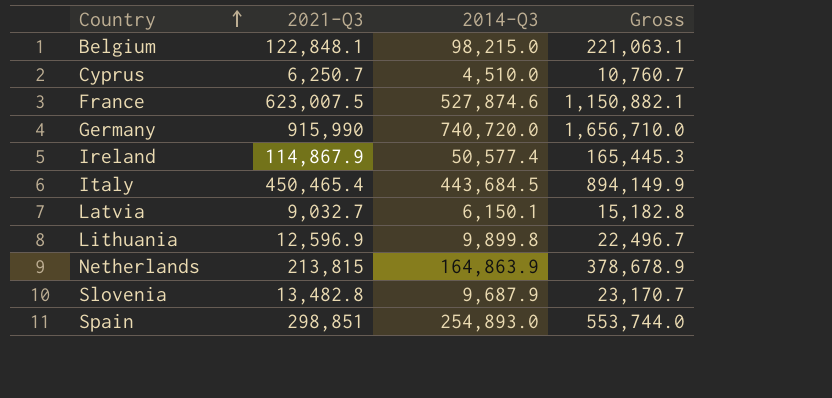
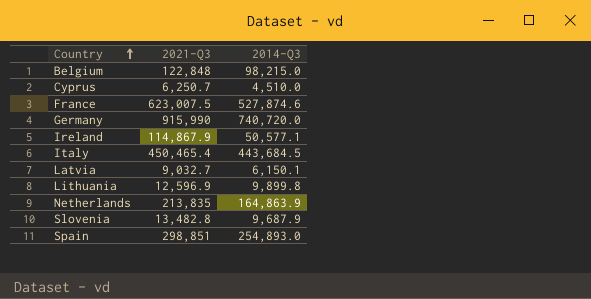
column Gross | formula: [2021-Q3] + [2014-Q3] -> none
Belgium | 2021-Q3: 122,848.1 -> 122,848
Ireland | 2014-Q3: 50,577.4 -> 50,577.1
Netherlands | 2021-Q3: 213,815 -> 213,835

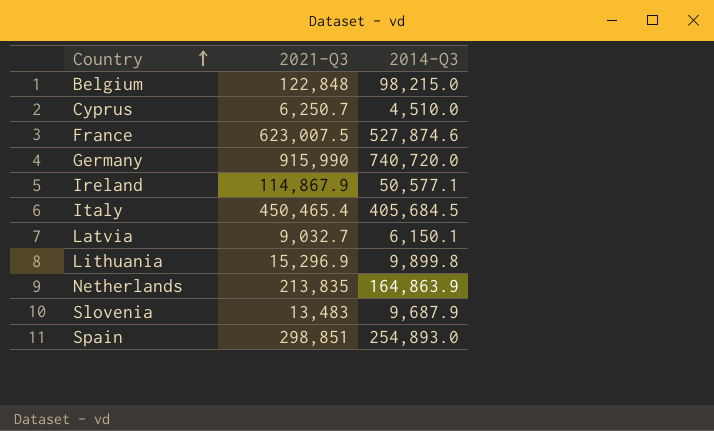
Italy | 2014-Q3: 443,684.5 -> 405,684.5
Lithuania | 2021-Q3: 12,596.9 -> 15,296.9
Slovenia | 2021-Q3: 13,482.8 -> 13,483

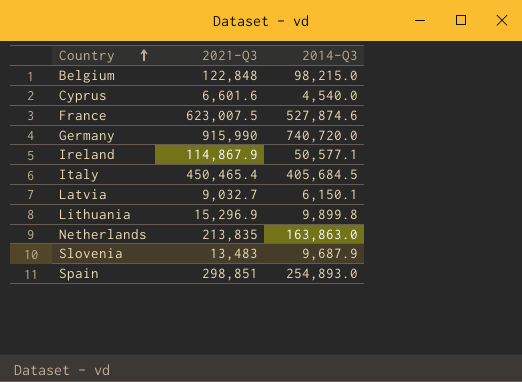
Cyprus | 2021-Q3: 6,250.7 -> 6,601.6
Cyprus | 2014-Q3: 4,510.0 -> 4,540.0
Netherlands | 2014-Q3: 164,863.9 -> 163,863.0

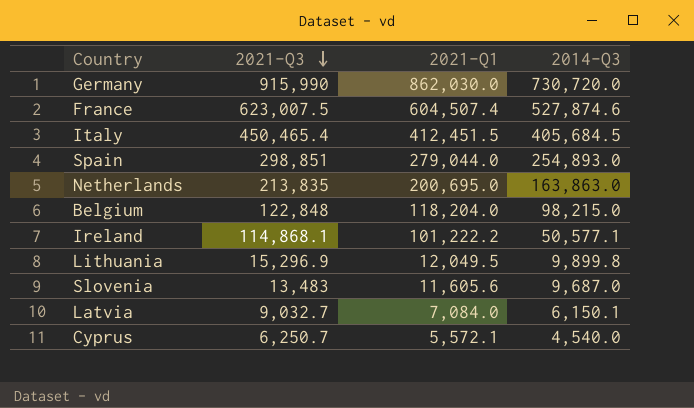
row order: Country ascending -> 2021-Q3 descending
column 2021-Q1 | position: none -> 3
Germany | 2014-Q3: 740,720.0 -> 730,720.0
Ireland | 2021-Q3: 114,867.9 -> 114,868.1
Slovenia | 2014-Q3: 9,687.9 -> 9,687.0
Cyprus | 2021-Q3: 6,601.6 -> 6,250.7

